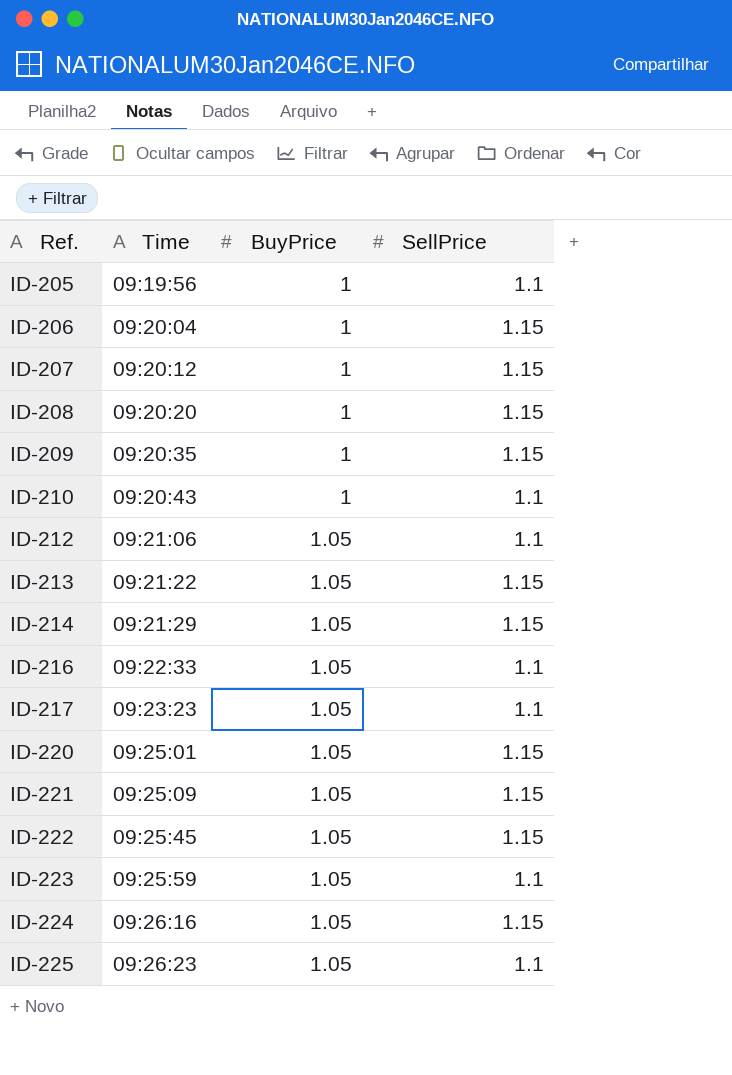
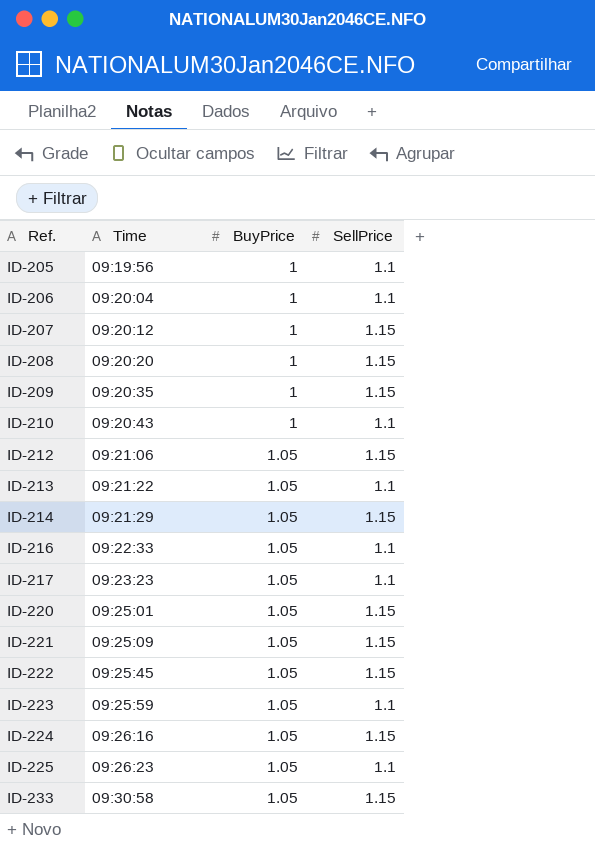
ID-206 | SellPrice: 1.15 -> 1.1
ID-212 | SellPrice: 1.1 -> 1.15
ID-213 | SellPrice: 1.15 -> 1.1
row ID-233: none -> 09:30:58 | 1.05 | 1.15

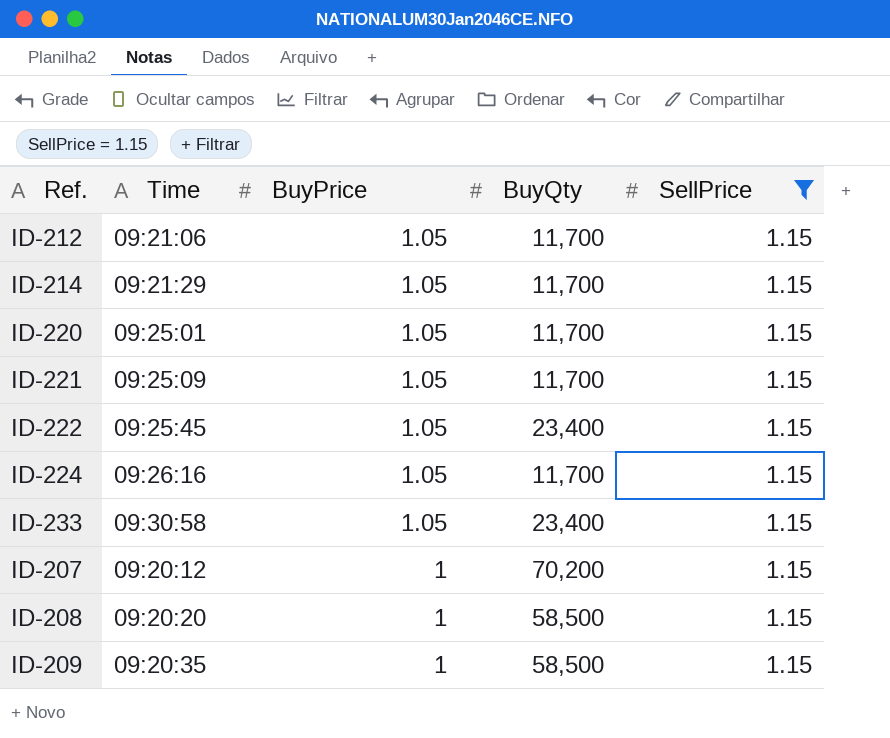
filter: none -> SellPrice = 1.15
row order: Ref. ascending -> BuyPrice descending
column BuyQty | position: none -> 4

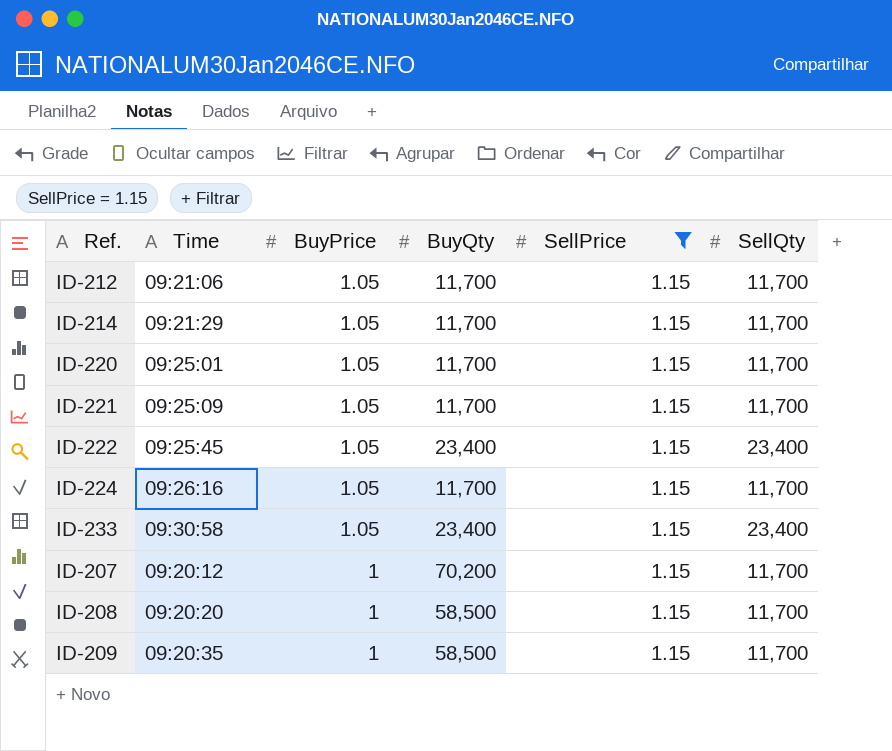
column SellQty | position: none -> 6

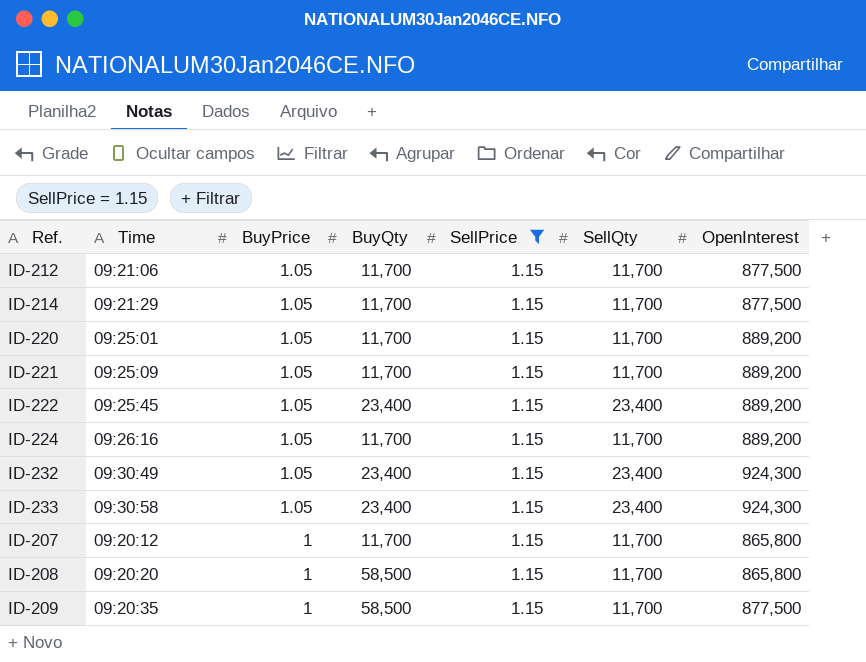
column OpenInterest | position: none -> 7
row ID-232: none -> 09:30:49 | 1.05 | 23,400 | 1.15 | 23,400 | 924,300
ID-207 | BuyQty: 70,200 -> 11,700

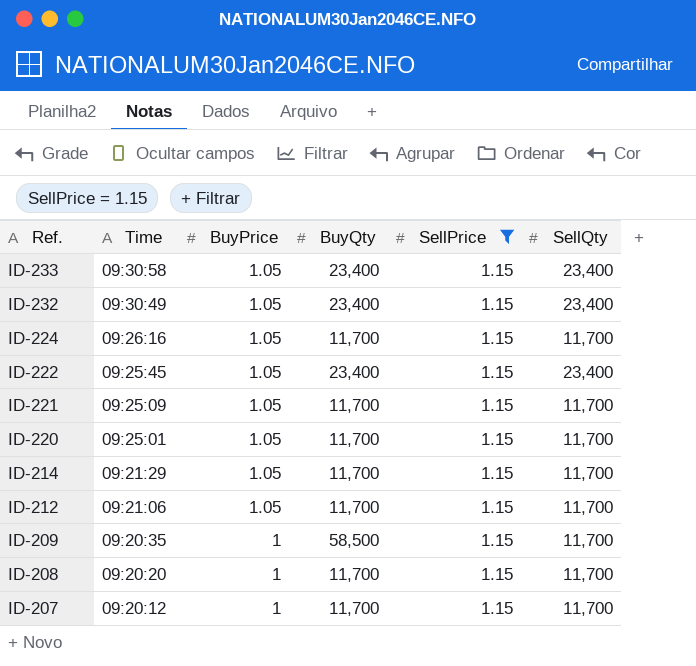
row order: BuyPrice descending -> Ref. descending
column OpenInterest | position: 7 -> none
ID-208 | BuyQty: 58,500 -> 11,700

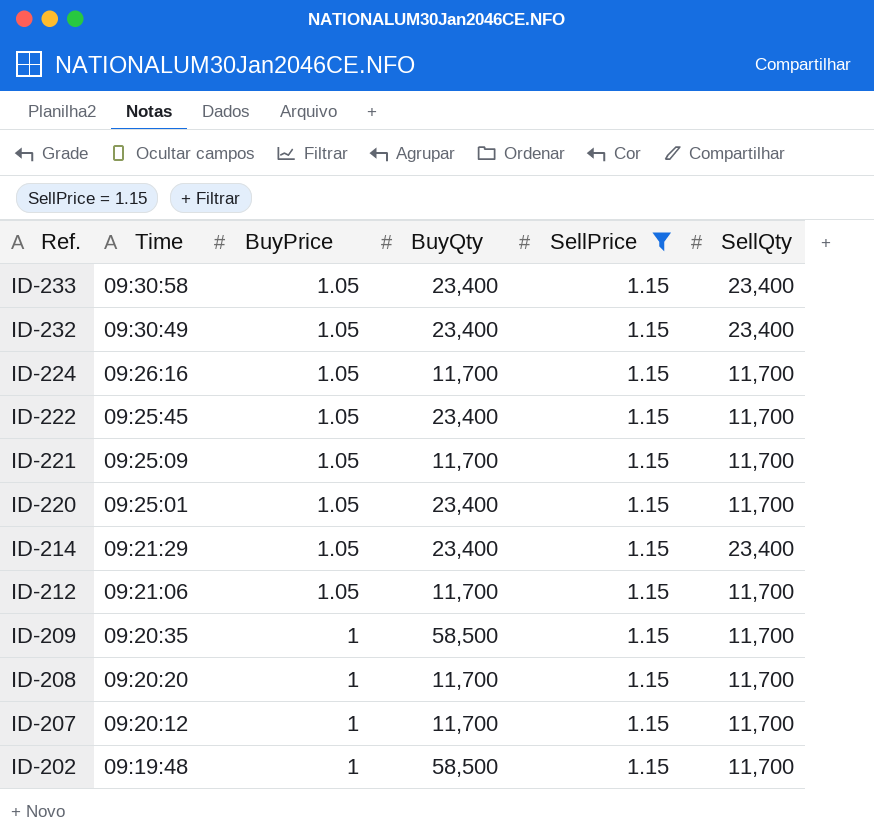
ID-222 | SellQty: 23,400 -> 11,700
ID-220 | BuyQty: 11,700 -> 23,400
ID-214 | BuyQty: 11,700 -> 23,400
ID-214 | SellQty: 11,700 -> 23,400
row ID-202: none -> 09:19:48 | 1 | 58,500 | 1.15 | 11,700

